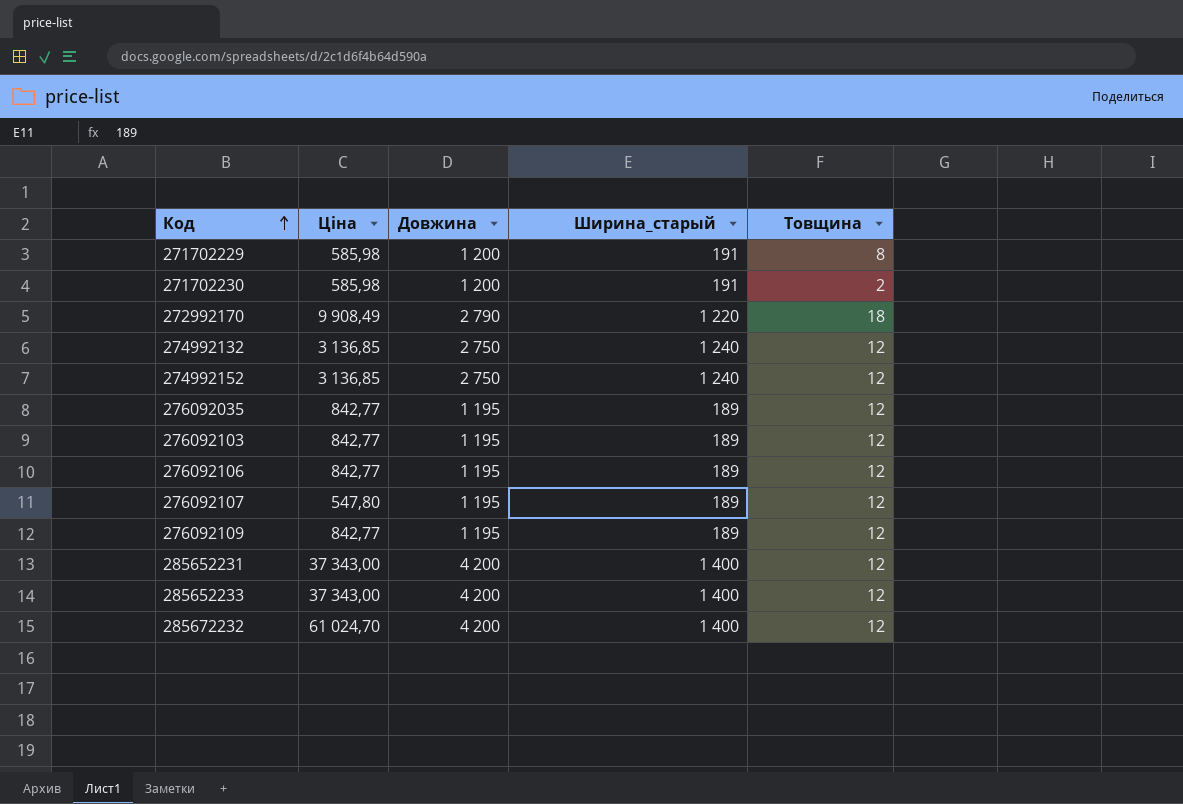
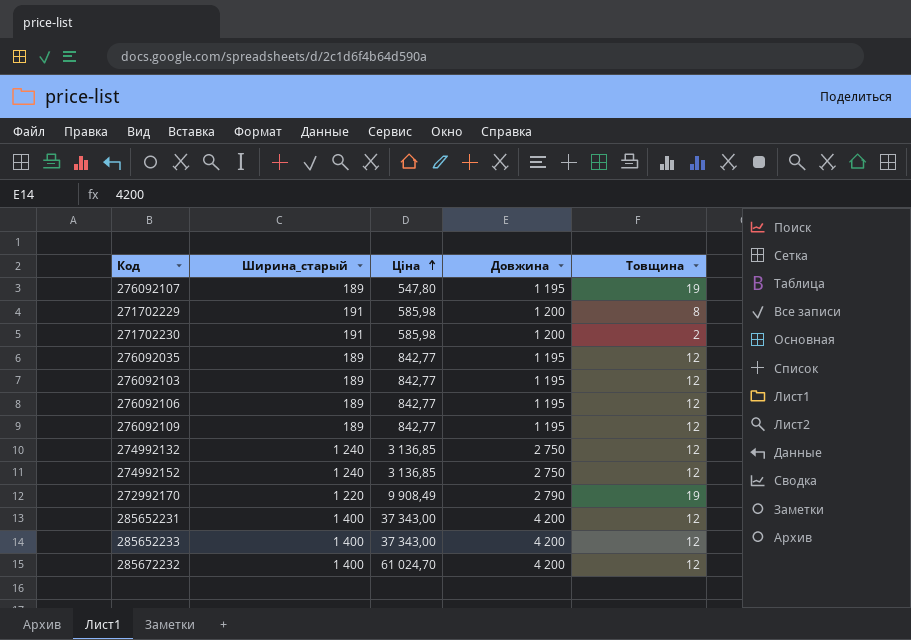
row order: Код ascending -> Ціна ascending
column Ширина_старый | position: 4 -> 2
276092107 | Товщина: 12 -> 19
272992170 | Товщина: 18 -> 19

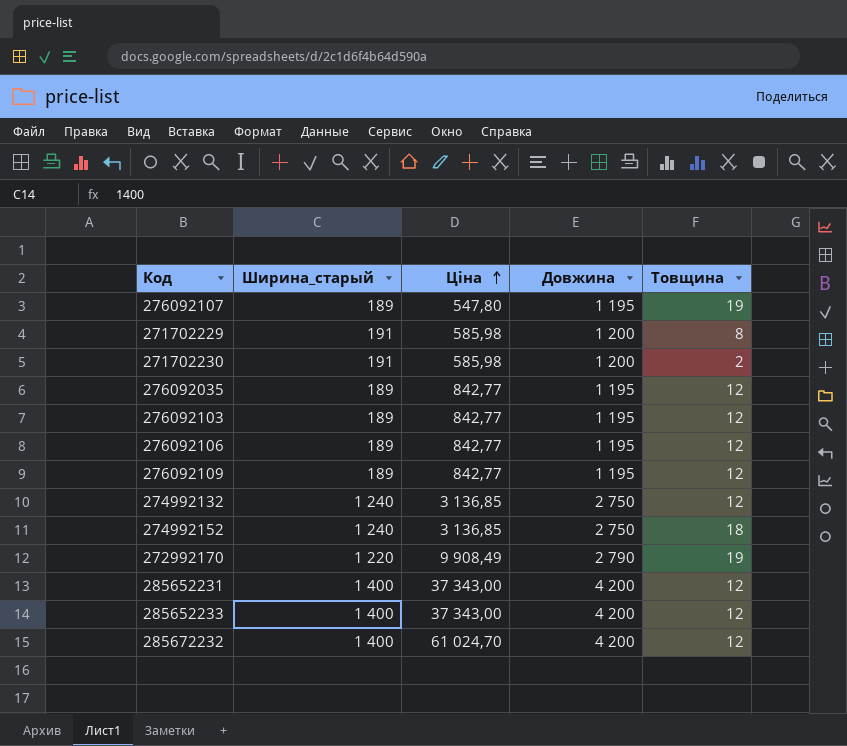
274992152 | Товщина: 12 -> 18

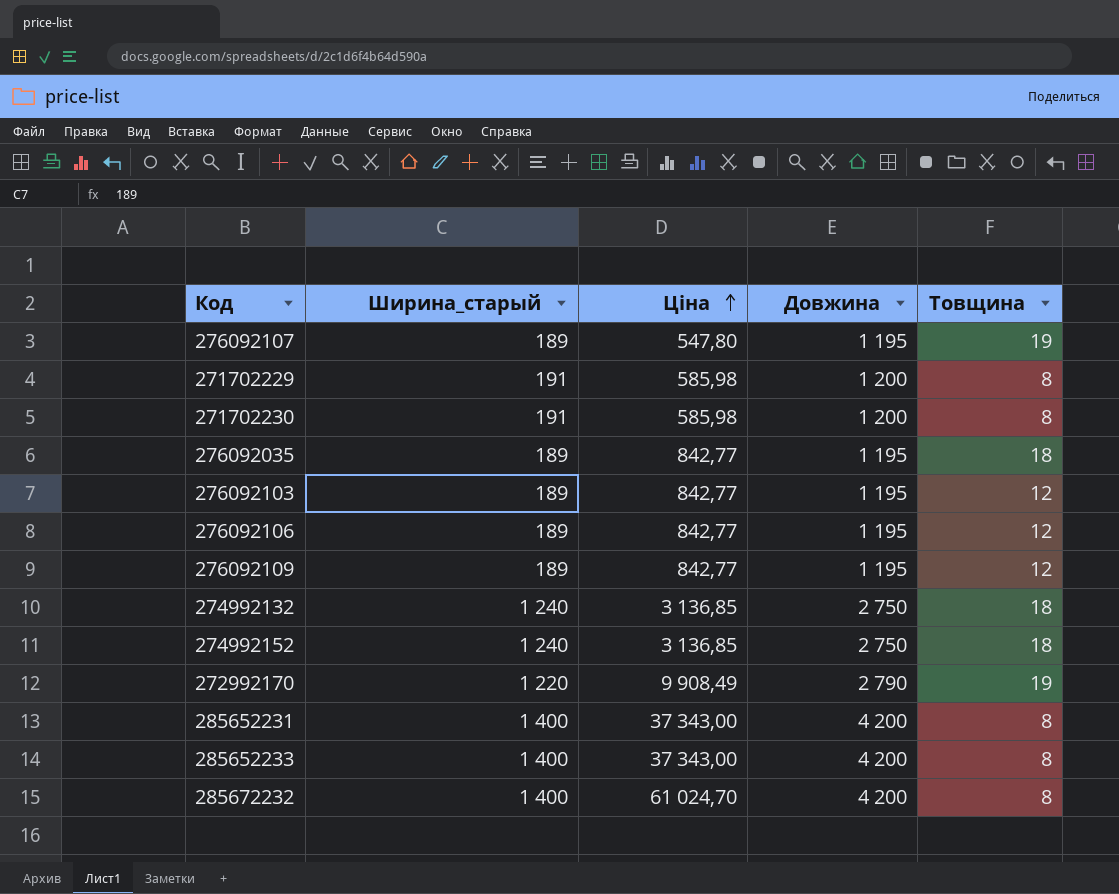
271702230 | Товщина: 2 -> 8
276092035 | Товщина: 12 -> 18
274992132 | Товщина: 12 -> 18
285652231 | Товщина: 12 -> 8
285652233 | Товщина: 12 -> 8
285672232 | Товщина: 12 -> 8

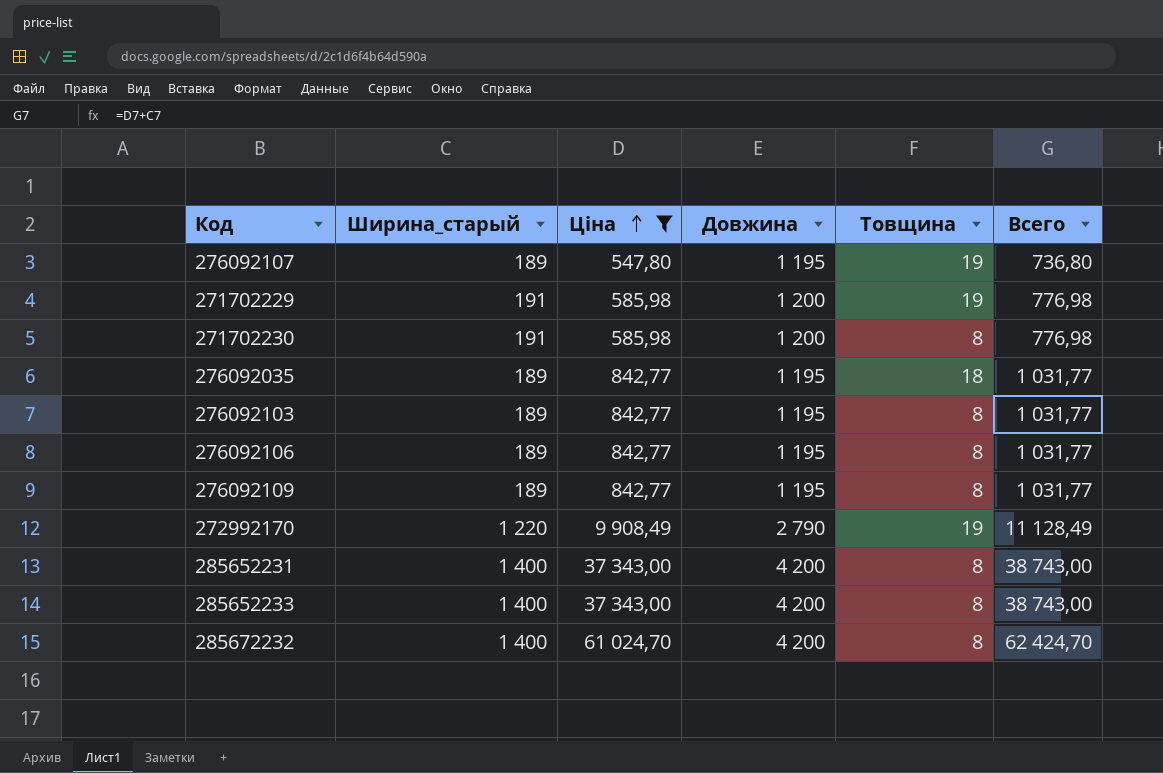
filter: none -> Ціна != 3 136,85
column Всего | formula: none -> [Ширина_старый] + [Ціна]
271702229 | Товщина: 8 -> 19
276092103 | Товщина: 12 -> 8
276092106 | Товщина: 12 -> 8
276092109 | Товщина: 12 -> 8

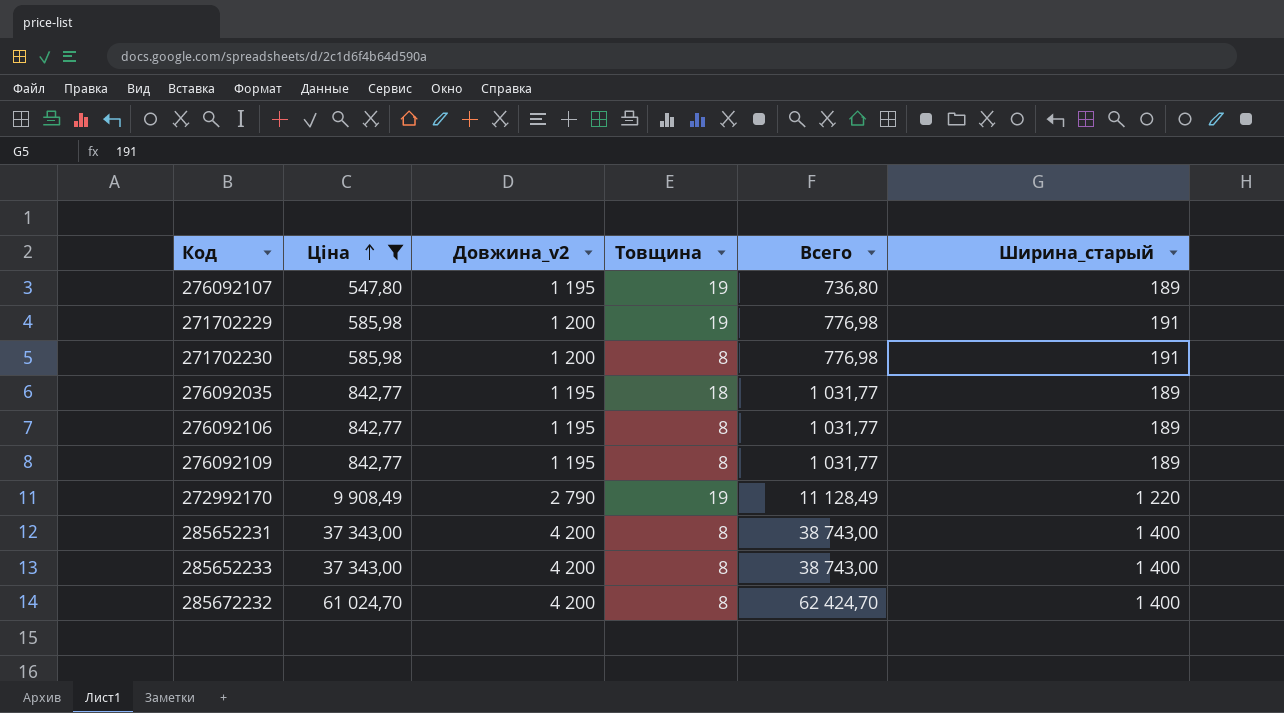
column name: Довжина -> Довжина_v2
column Ширина_старый | position: 2 -> 6
row 276092103: 189 | 842,77 | 1 195 | 8 | 1 031,77 -> none

